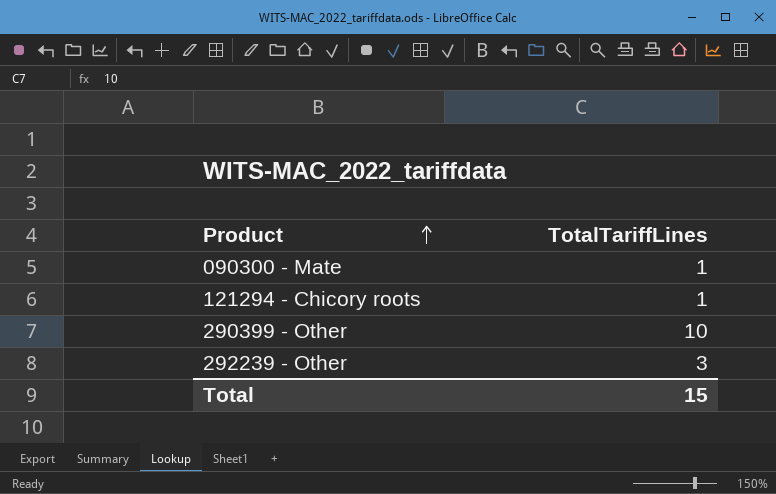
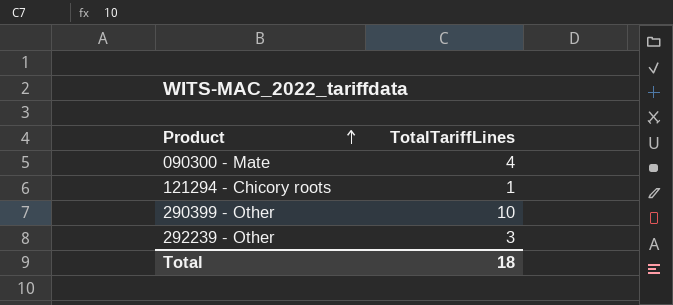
090300 - Mate | TotalTariffLines: 1 -> 4
Total | TotalTariffLines: 15 -> 18

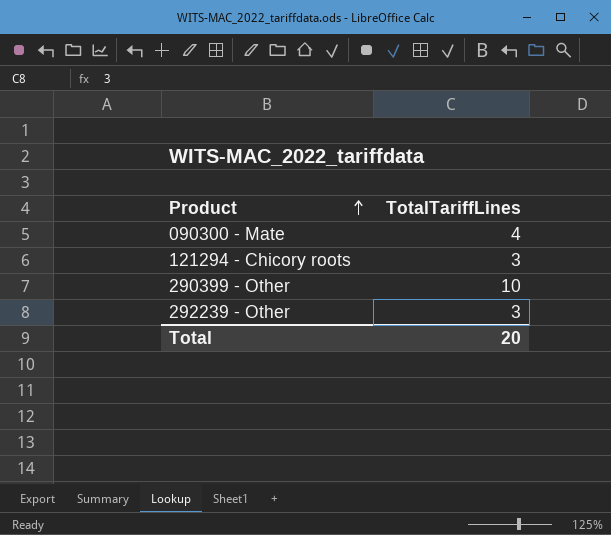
121294 - Chicory roots | TotalTariffLines: 1 -> 3
Total | TotalTariffLines: 18 -> 20

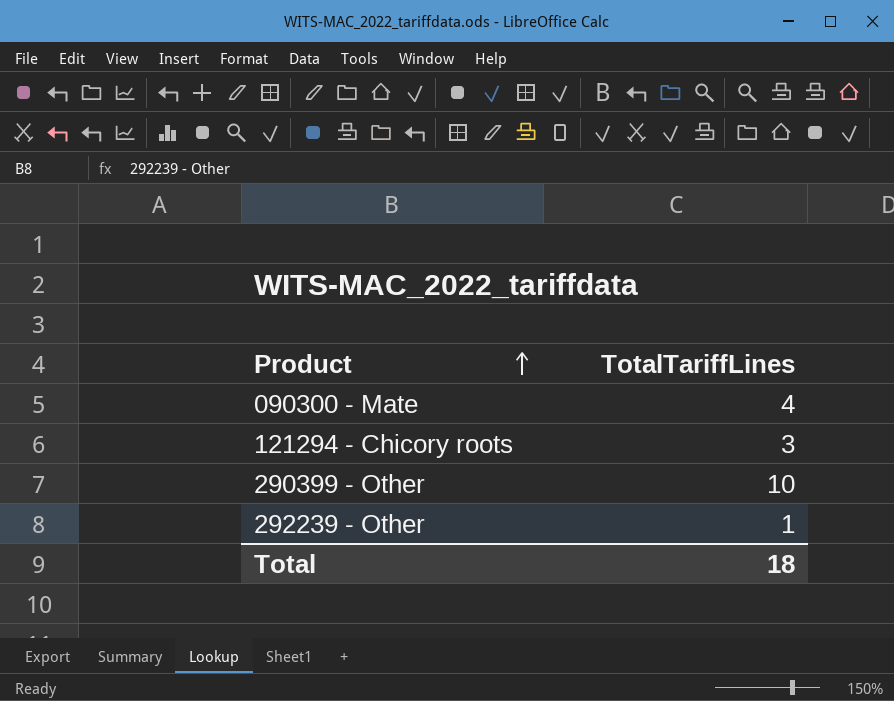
292239 - Other | TotalTariffLines: 3 -> 1
Total | TotalTariffLines: 20 -> 18

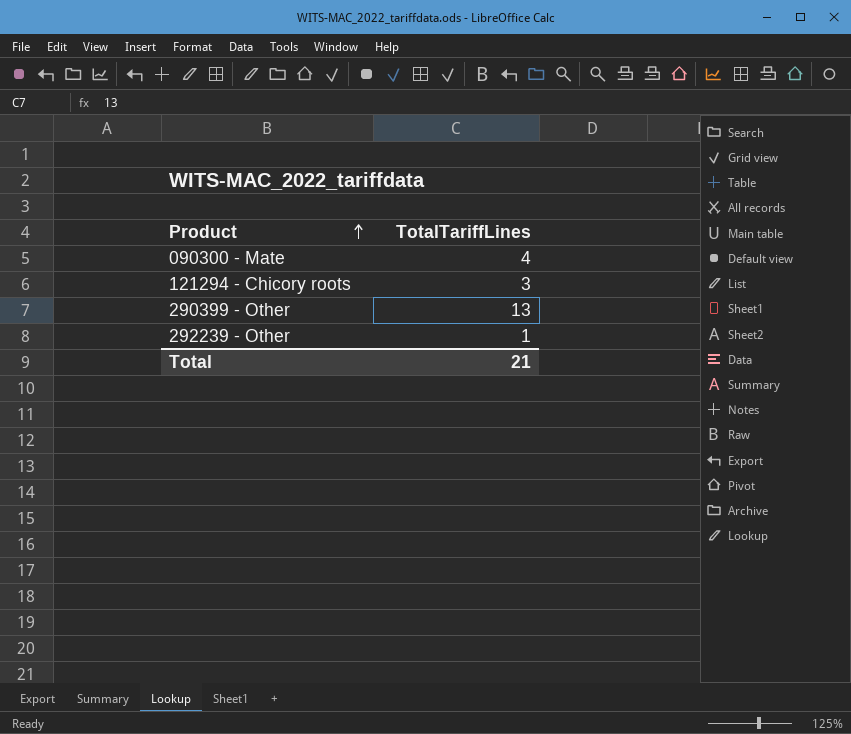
290399 - Other | TotalTariffLines: 10 -> 13
Total | TotalTariffLines: 18 -> 21

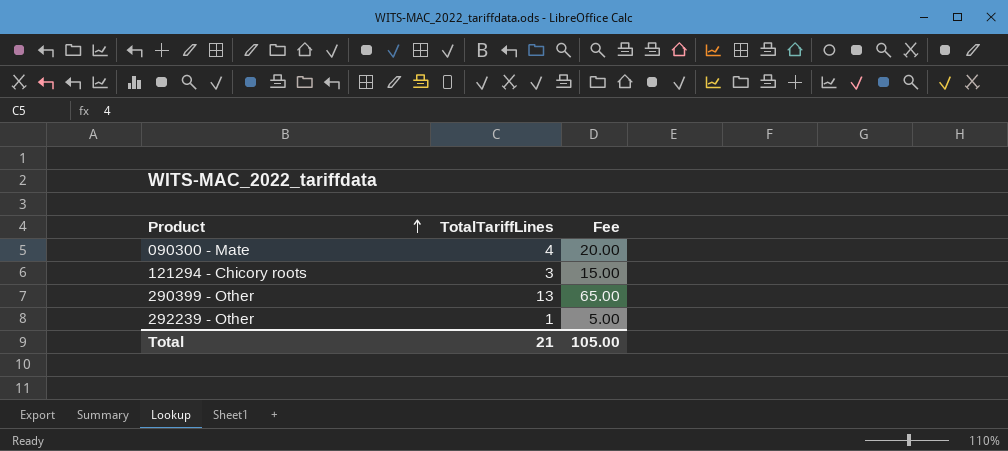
column Fee | formula: none -> [TotalTariffLines] * 5

